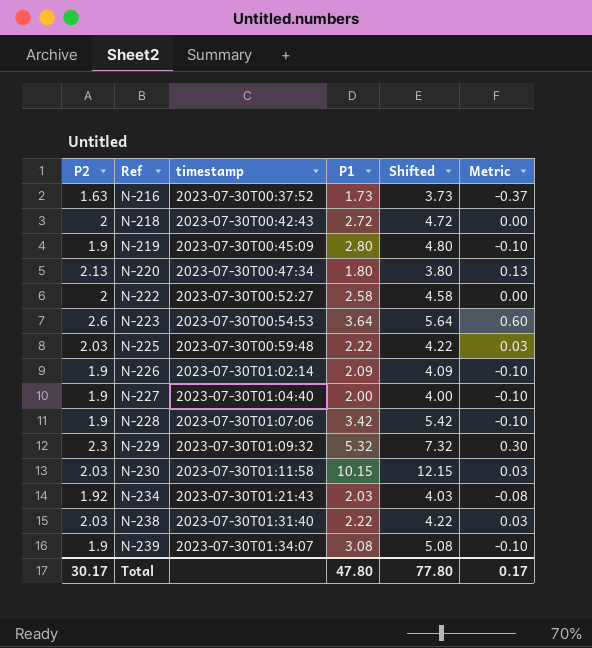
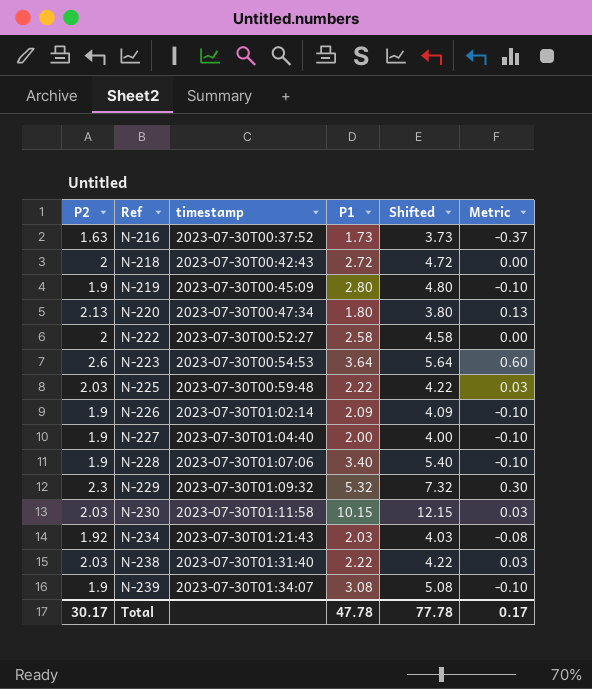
N-228 | P1: 3.42 -> 3.40
N-228 | Shifted: 5.42 -> 5.40
Total | P1: 47.80 -> 47.78
Total | Shifted: 77.80 -> 77.78

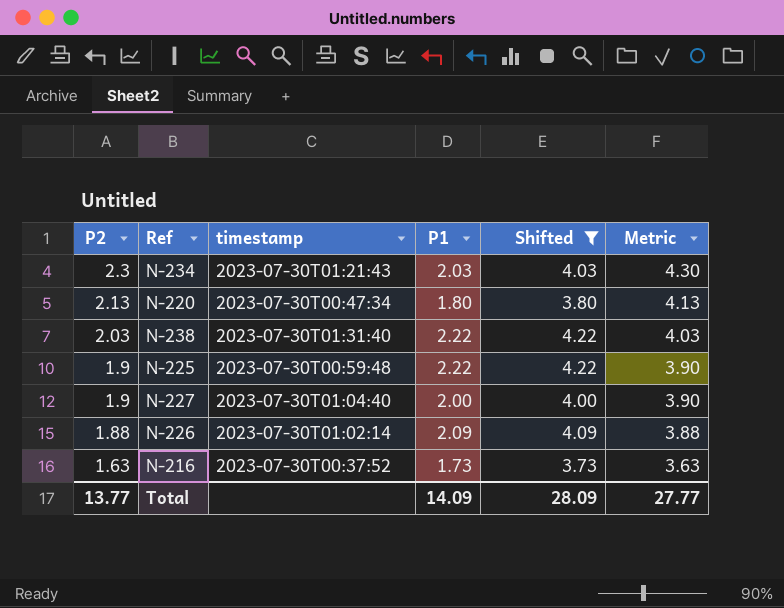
filter: none -> Shifted <= 4.22
row order: Ref ascending -> P2 descending
column Metric | formula: [P2] - 2 -> [P2] + 2
N-234 | P2: 1.92 -> 2.3
N-225 | P2: 2.03 -> 1.9
N-226 | P2: 1.9 -> 1.88
Total | P2: 30.17 -> 13.77
Total | P1: 47.78 -> 14.09
Total | Shifted: 77.78 -> 28.09
Total | Metric: 0.17 -> 27.77

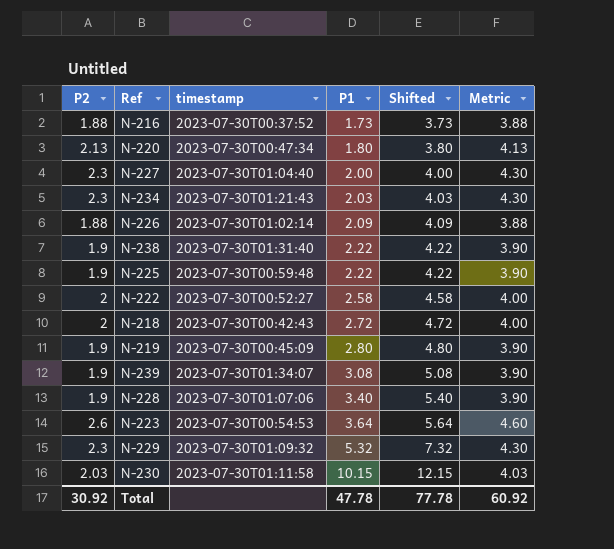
filter: Shifted <= 4.22 -> none
row order: P2 descending -> P1 ascending
N-216 | P2: 1.63 -> 1.88
N-216 | Metric: 3.63 -> 3.88
N-227 | P2: 1.9 -> 2.3
N-227 | Metric: 3.90 -> 4.30
N-238 | P2: 2.03 -> 1.9
N-238 | Metric: 4.03 -> 3.90
Total | P2: 13.77 -> 30.92
Total | P1: 14.09 -> 47.78
Total | Shifted: 28.09 -> 77.78
Total | Metric: 27.77 -> 60.92

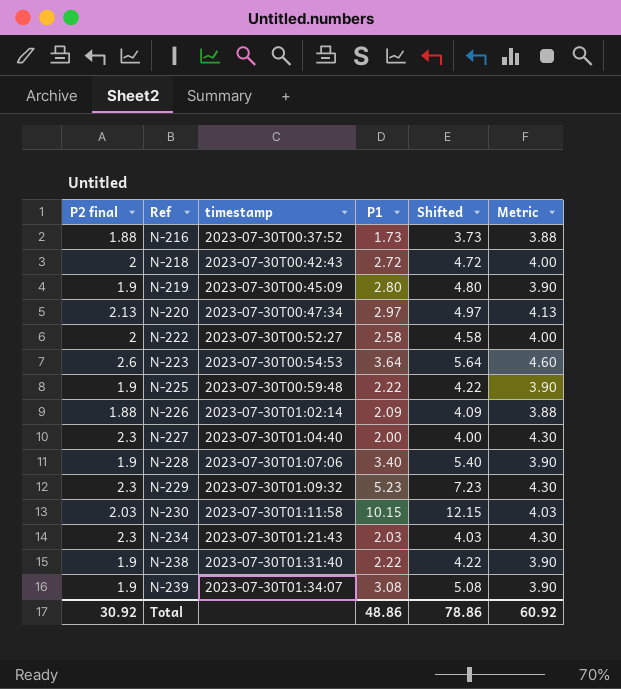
row order: P1 ascending -> Ref ascending
column name: P2 -> P2 final
N-220 | P1: 1.80 -> 2.97
N-220 | Shifted: 3.80 -> 4.97
N-229 | P1: 5.32 -> 5.23
N-229 | Shifted: 7.32 -> 7.23
Total | P1: 47.78 -> 48.86
Total | Shifted: 77.78 -> 78.86

